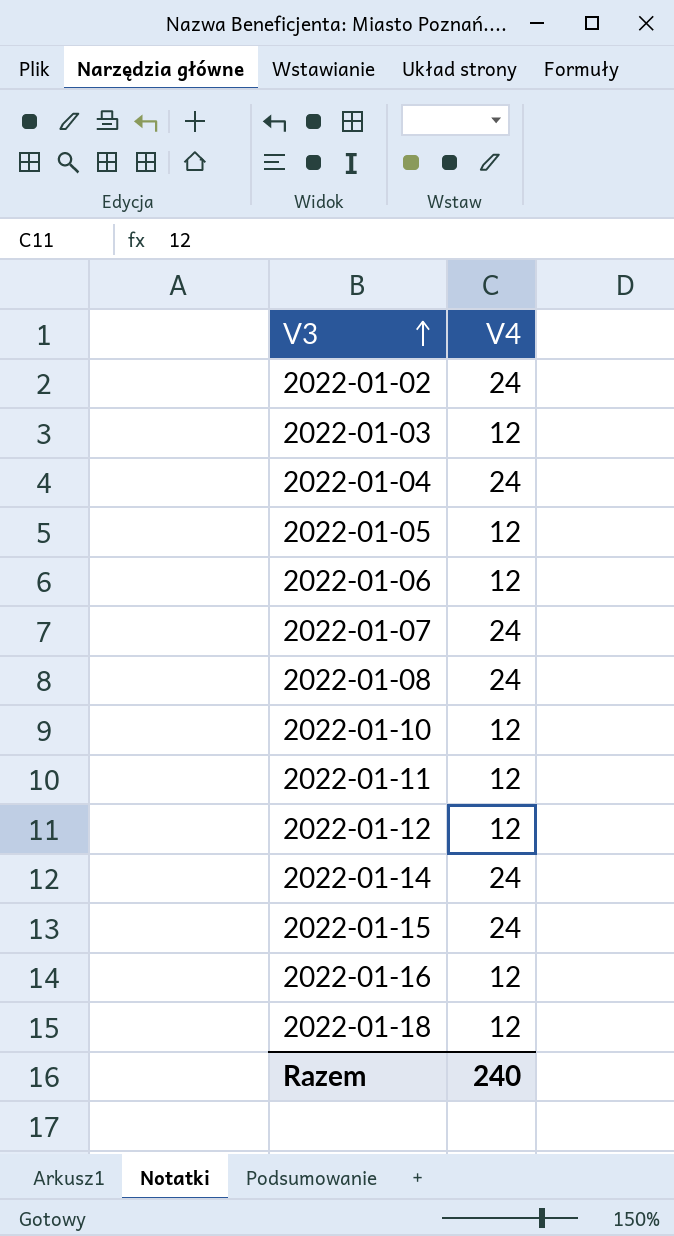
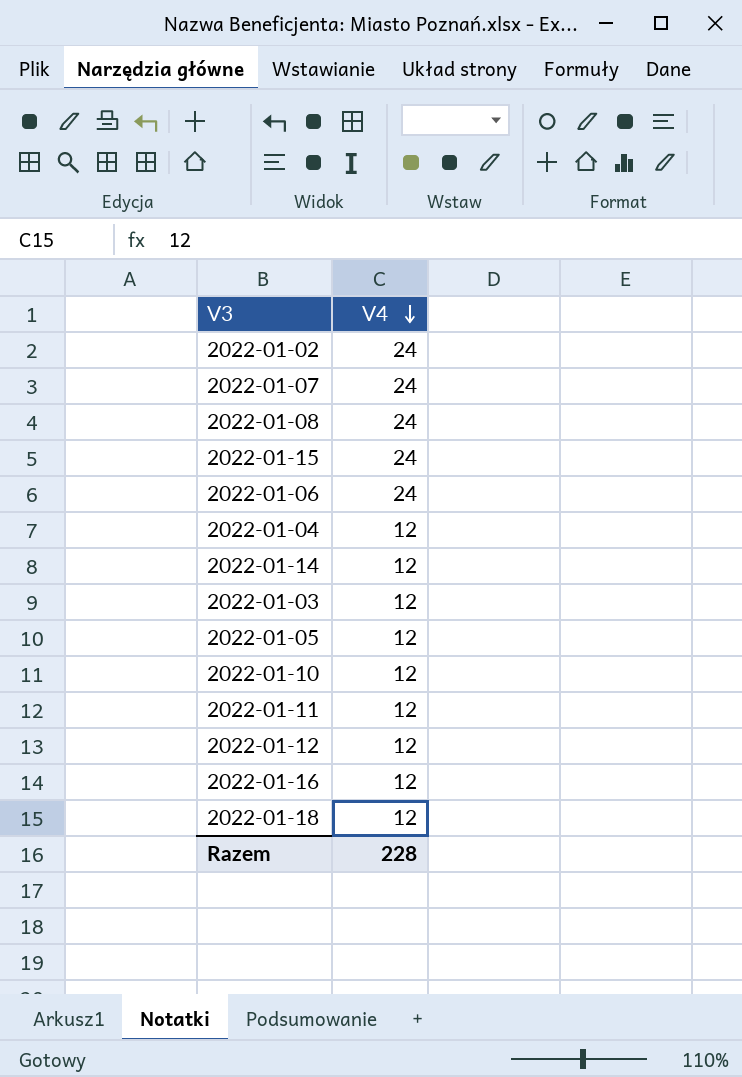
row order: V3 ascending -> V4 descending
2022-01-06 | V4: 12 -> 24
2022-01-04 | V4: 24 -> 12
2022-01-14 | V4: 24 -> 12
Razem | V4: 240 -> 228

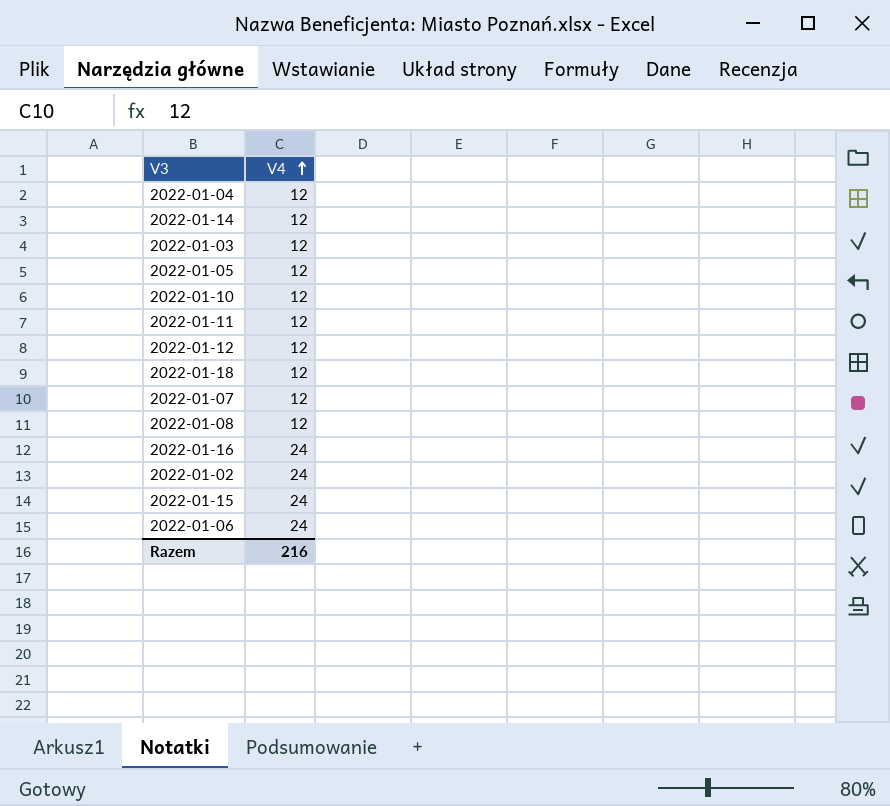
row order: V4 descending -> V4 ascending
2022-01-07 | V4: 24 -> 12
2022-01-08 | V4: 24 -> 12
2022-01-16 | V4: 12 -> 24
Razem | V4: 228 -> 216

